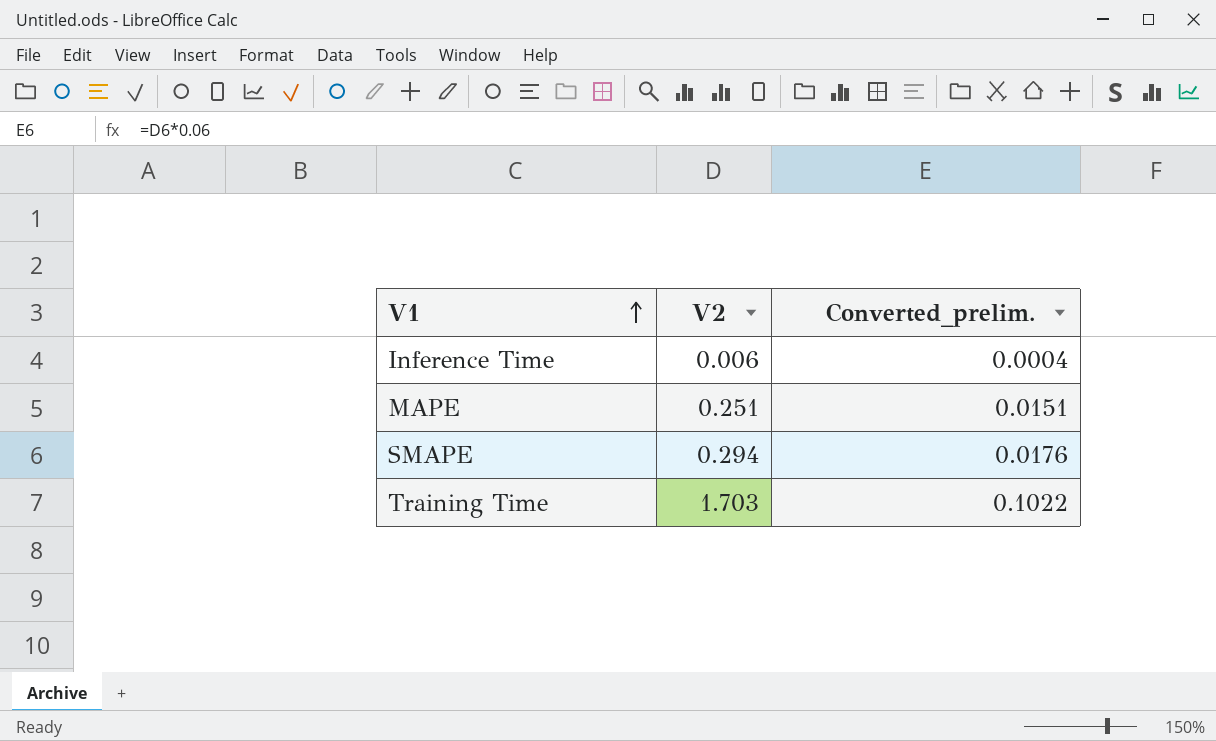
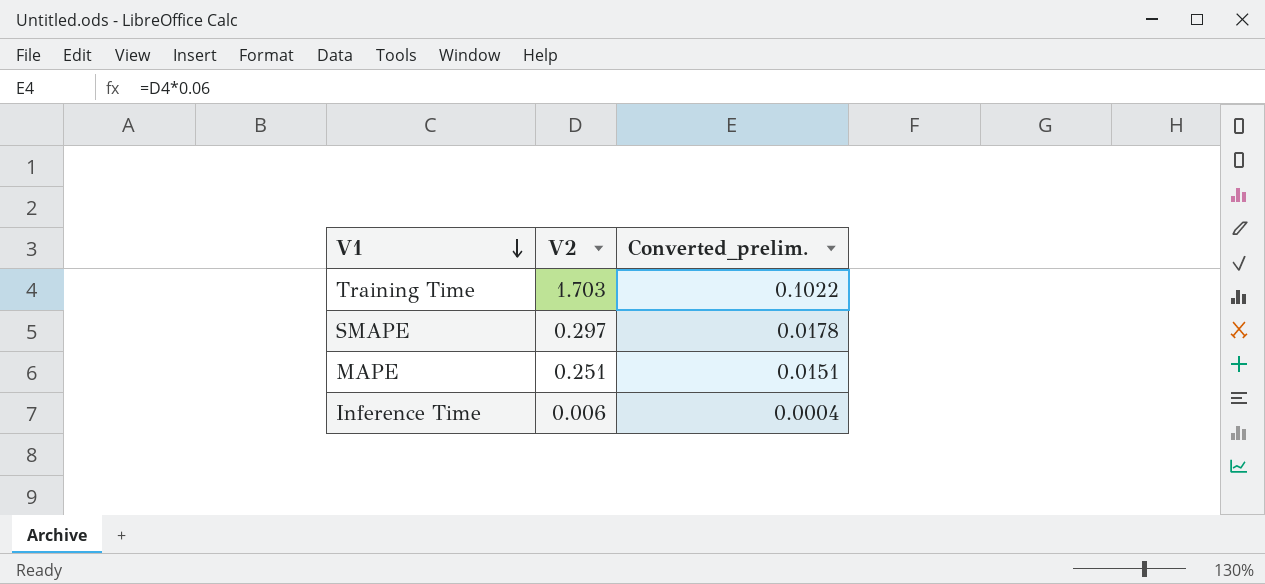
row order: V1 ascending -> V1 descending
SMAPE | V2: 0.294 -> 0.297
SMAPE | Converted_prelim.: 0.0176 -> 0.0178

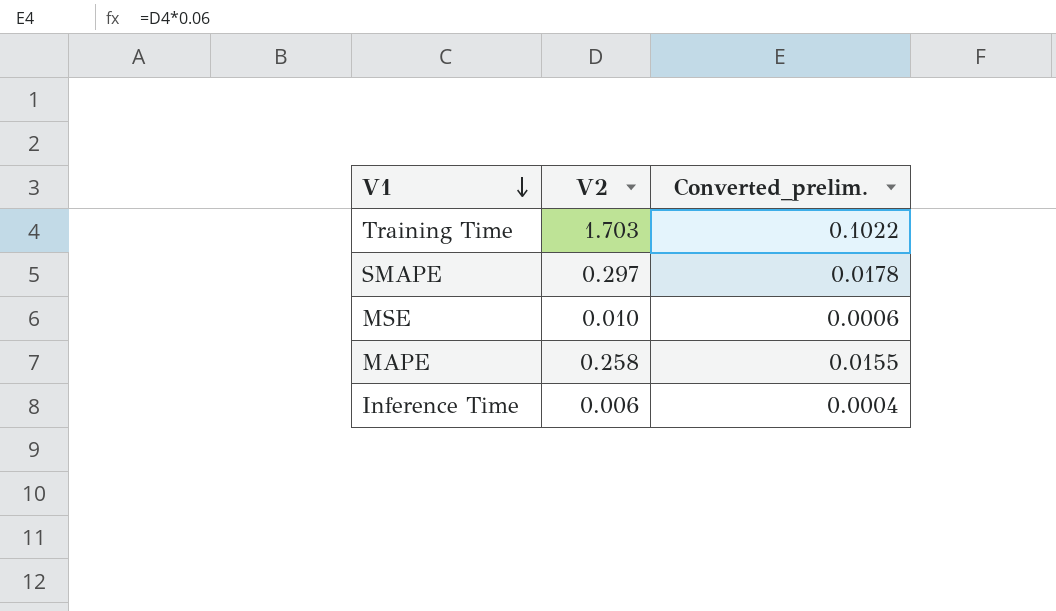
row MSE: none -> 0.010 | 0.0006
MAPE | V2: 0.251 -> 0.258
MAPE | Converted_prelim.: 0.0151 -> 0.0155

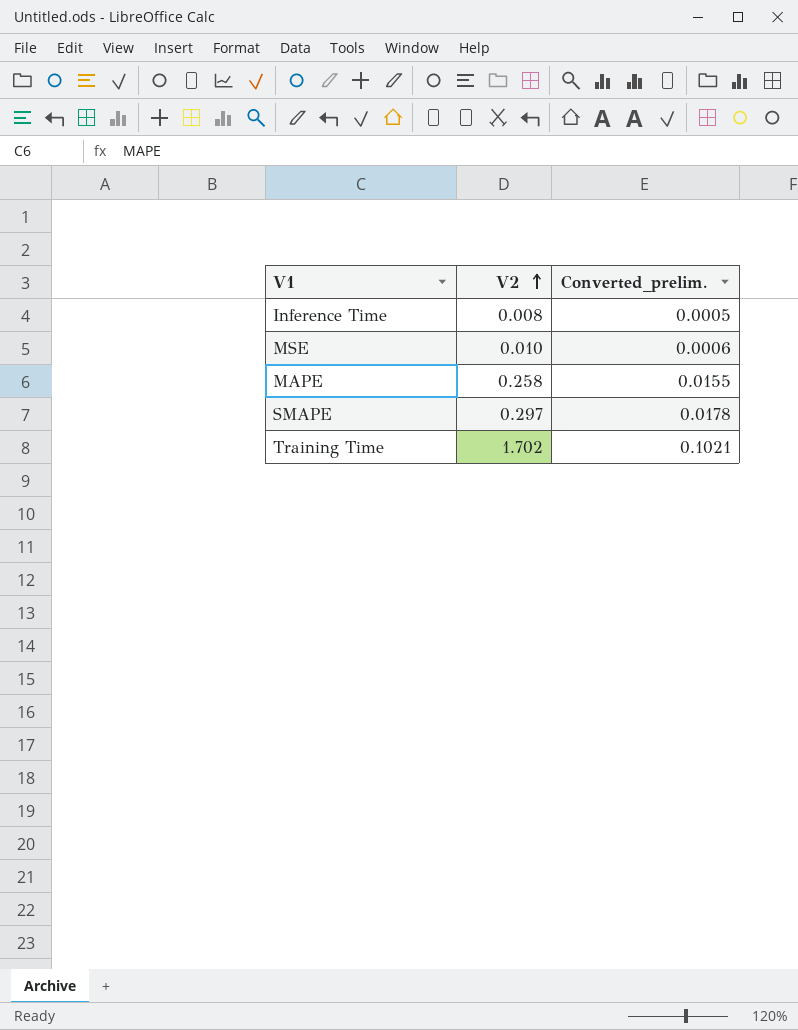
row order: V1 descending -> V2 ascending
Inference Time | V2: 0.006 -> 0.008
Inference Time | Converted_prelim.: 0.0004 -> 0.0005
Training Time | V2: 1.703 -> 1.702
Training Time | Converted_prelim.: 0.1022 -> 0.1021

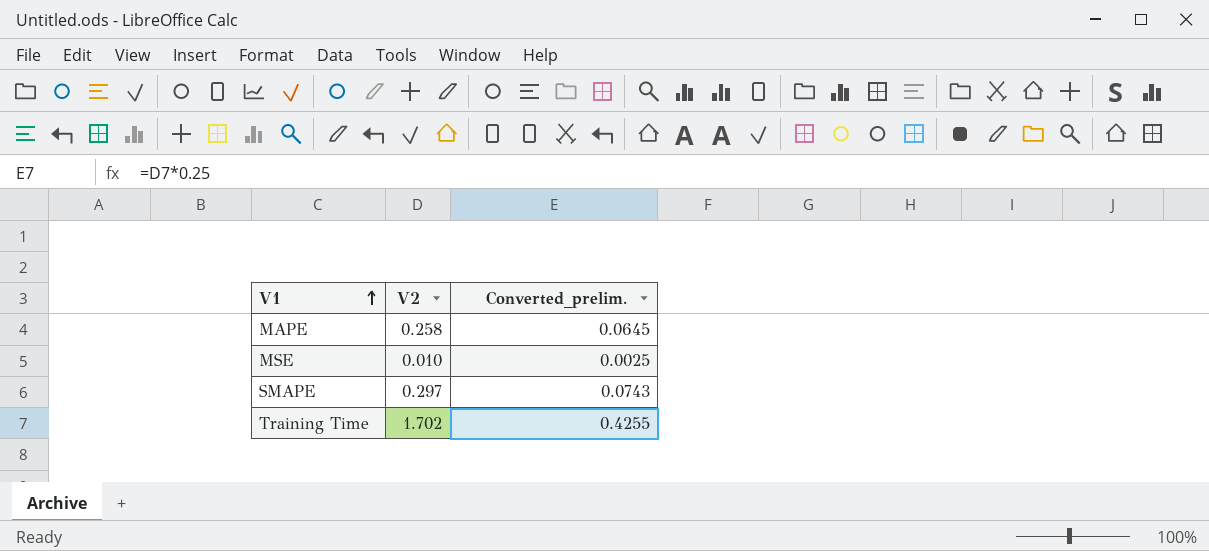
row order: V2 ascending -> V1 ascending
column Converted_prelim. | formula: [V2] * 0.06 -> [V2] * 0.25
row Inference Time: 0.008 | 0.0005 -> none

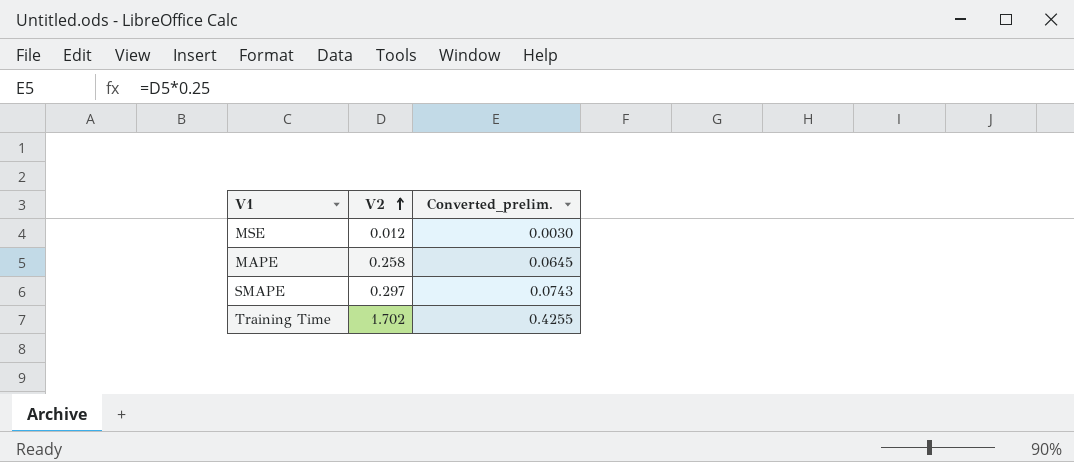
row order: V1 ascending -> V2 ascending
MSE | V2: 0.010 -> 0.012
MSE | Converted_prelim.: 0.0025 -> 0.0030

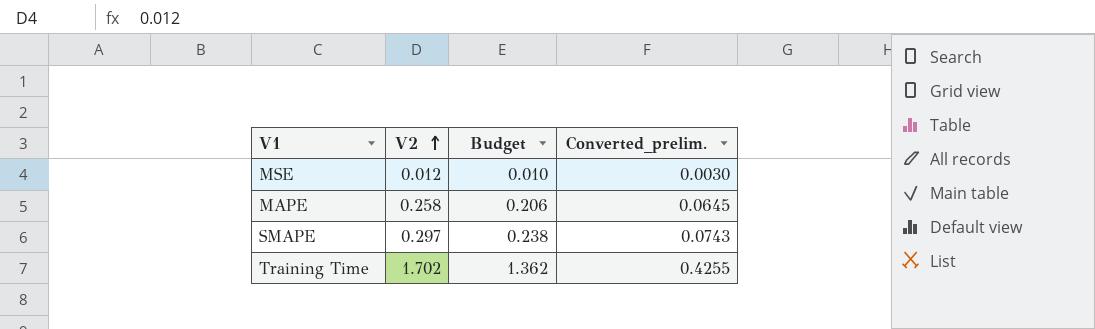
column Budget | formula: none -> [V2] * 0.8

